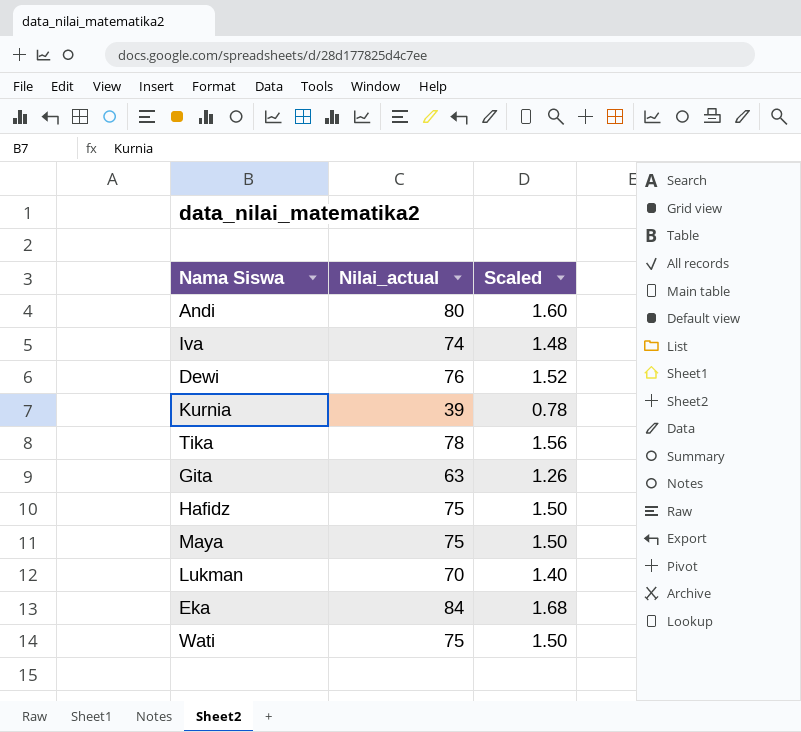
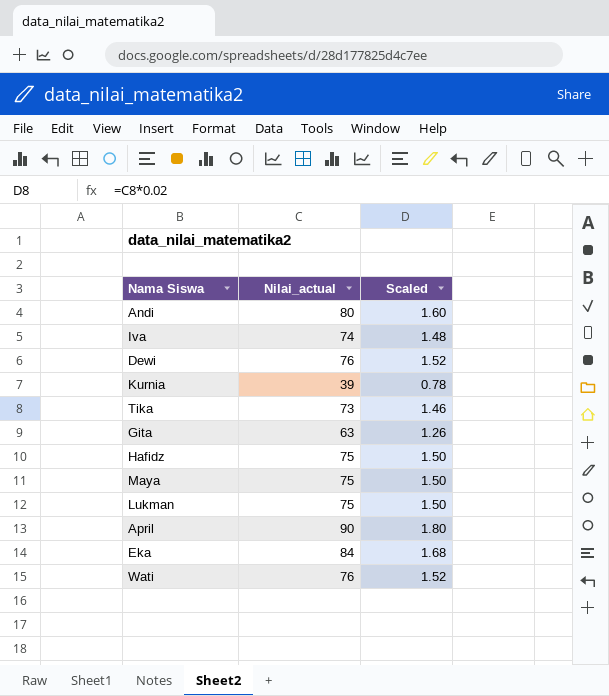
Tika | Nilai_actual: 78 -> 73
Tika | Scaled: 1.56 -> 1.46
Lukman | Nilai_actual: 70 -> 75
Lukman | Scaled: 1.40 -> 1.50
row April: none -> 90 | 1.80
Wati | Nilai_actual: 75 -> 76
Wati | Scaled: 1.50 -> 1.52

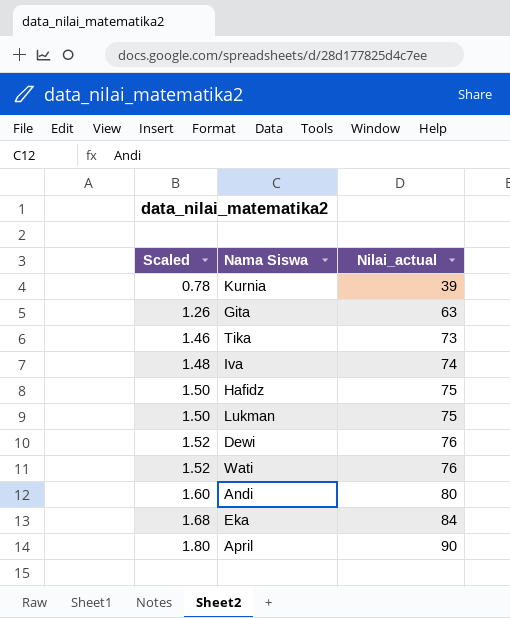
row order: none -> Scaled ascending
column Scaled | position: 3 -> 1
row Maya: 75 | 1.50 -> none

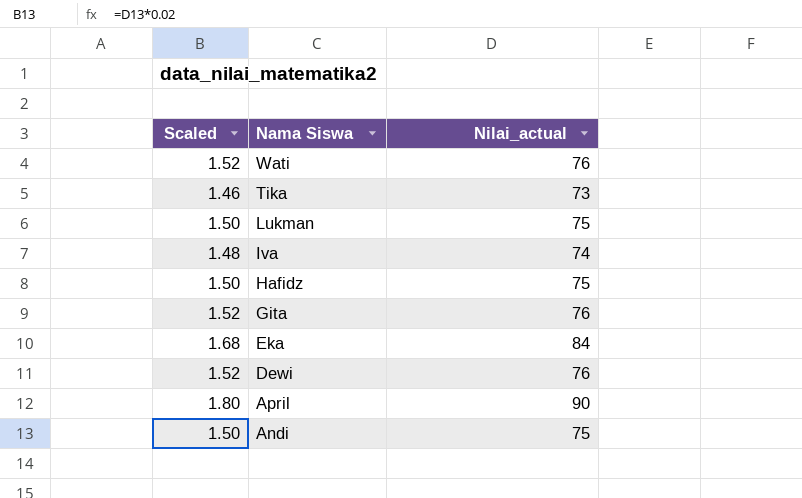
row order: Scaled ascending -> Nama Siswa descending
row Kurnia: 0.78 | 39 -> none
Gita | Scaled: 1.26 -> 1.52
Gita | Nilai_actual: 63 -> 76
Andi | Scaled: 1.60 -> 1.50
Andi | Nilai_actual: 80 -> 75

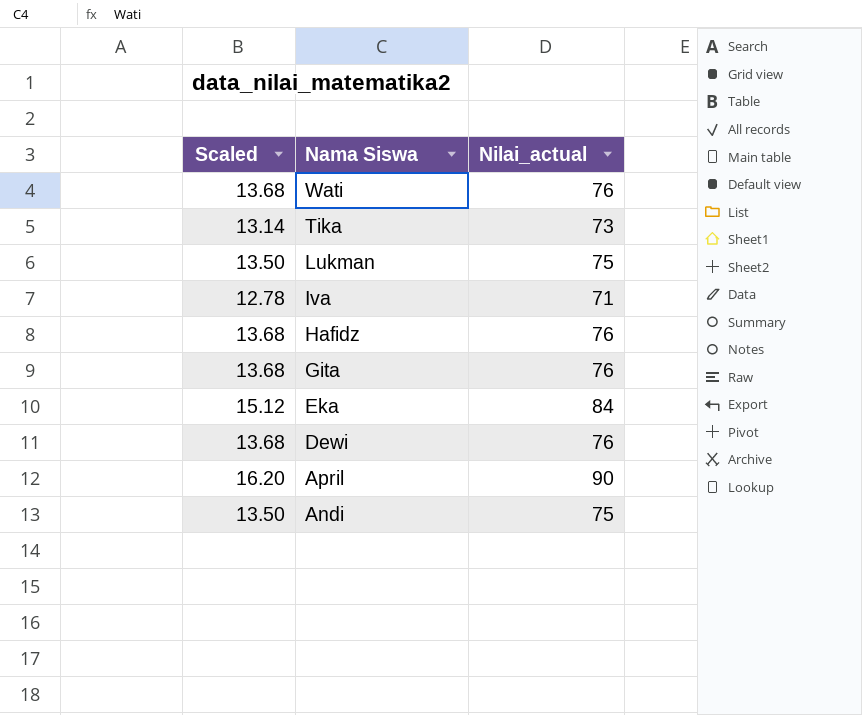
column Scaled | formula: [Nilai_actual] * 0.02 -> [Nilai_actual] * 0.18
Iva | Nilai_actual: 74 -> 71
Hafidz | Nilai_actual: 75 -> 76

